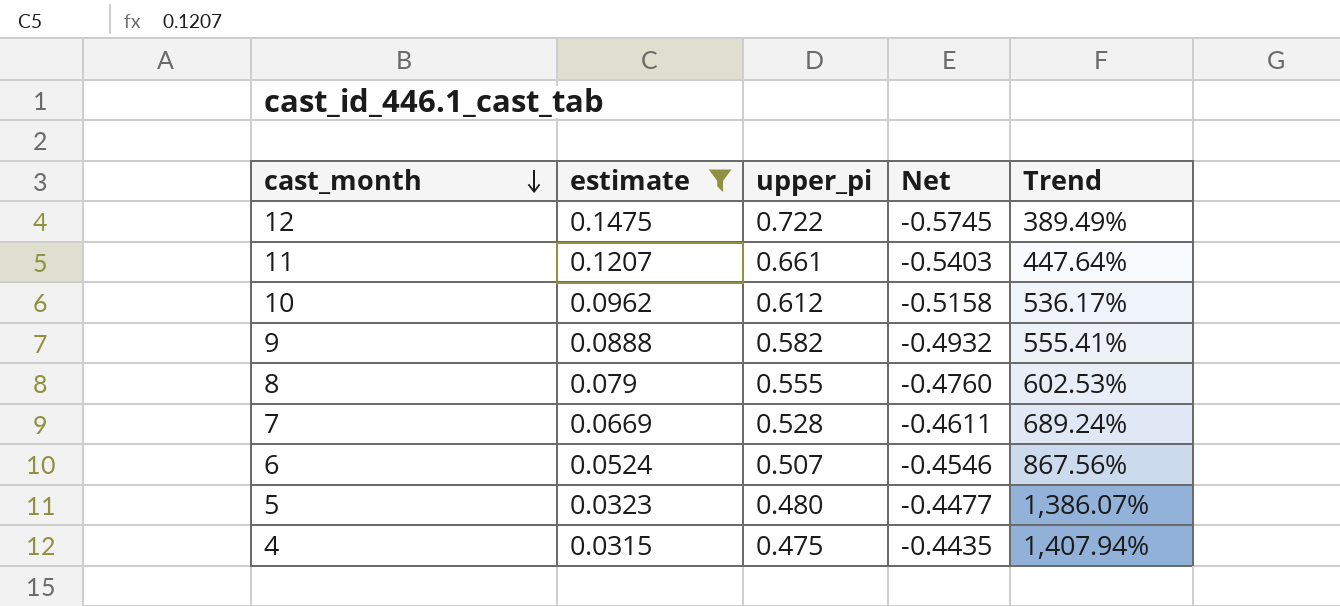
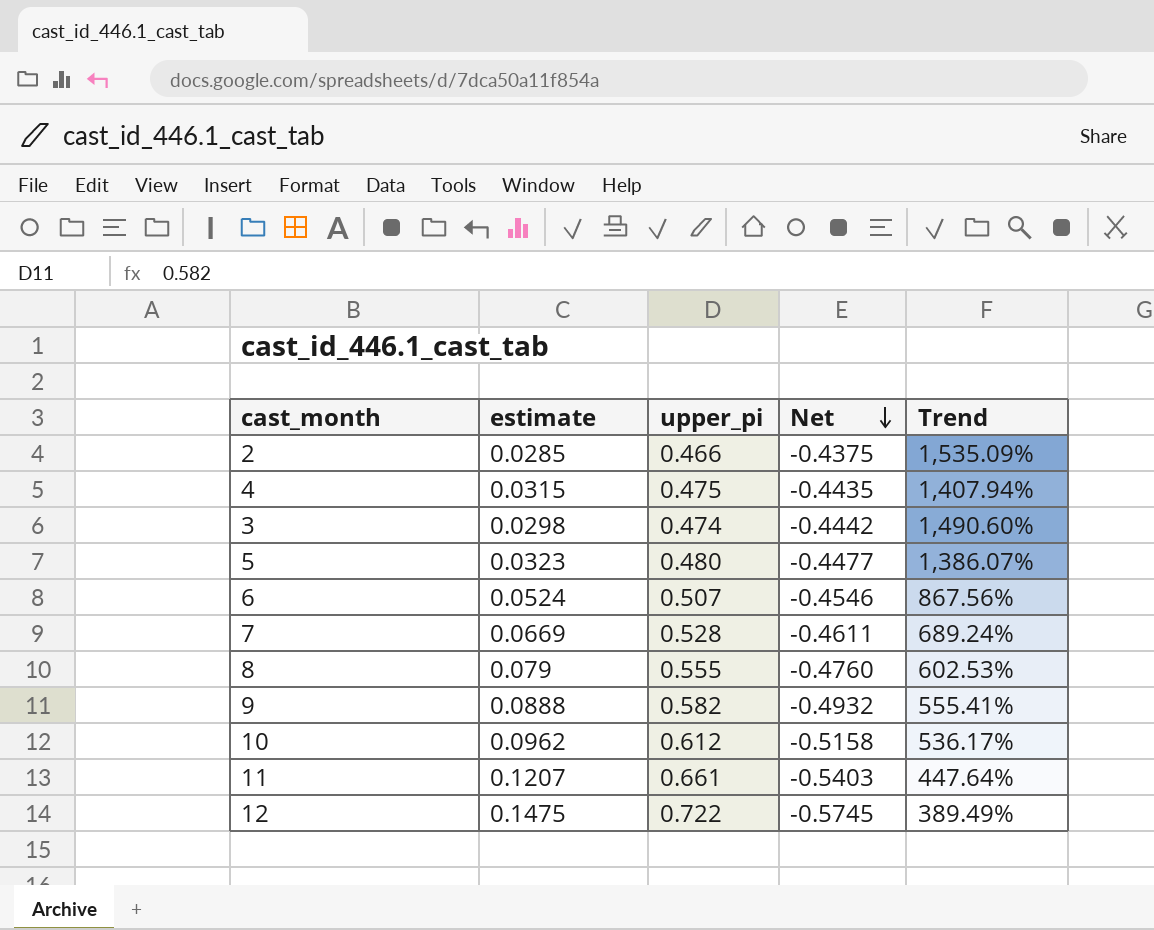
filter: estimate >= 0.0315 -> none
row order: cast_month descending -> Net descending

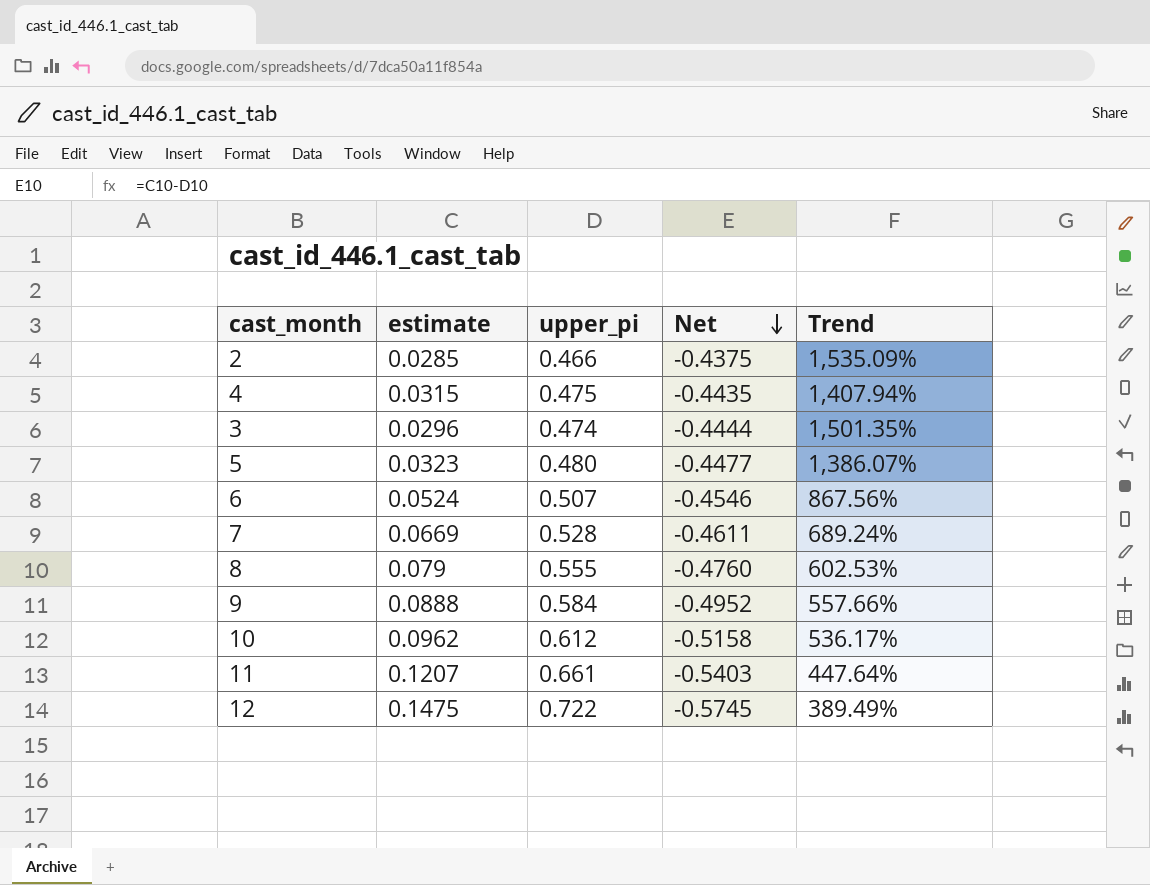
3 | estimate: 0.0298 -> 0.0296
3 | Net: -0.4442 -> -0.4444
3 | Trend: 1,490.60% -> 1,501.35%
9 | upper_pi: 0.582 -> 0.584
9 | Net: -0.4932 -> -0.4952
9 | Trend: 555.41% -> 557.66%

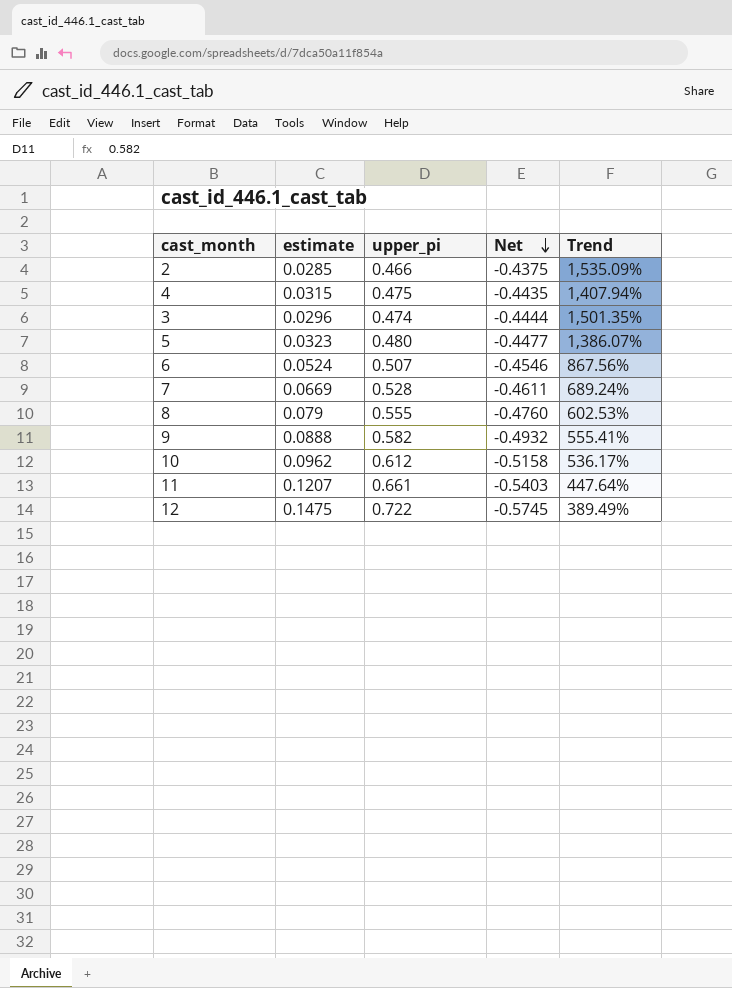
9 | upper_pi: 0.584 -> 0.582
9 | Net: -0.4952 -> -0.4932
9 | Trend: 557.66% -> 555.41%

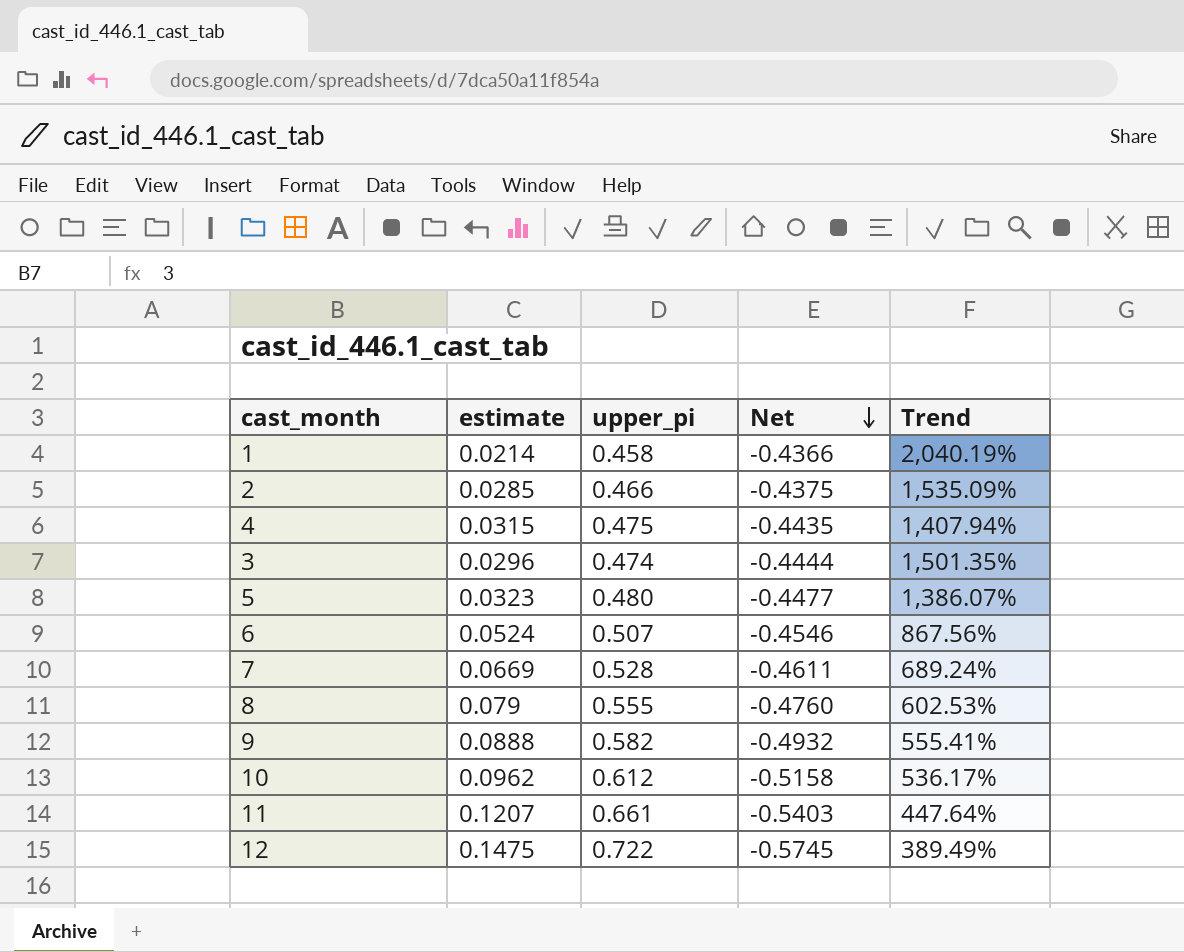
row 1: none -> 0.0214 | 0.458 | -0.4366 | 2,040.19%

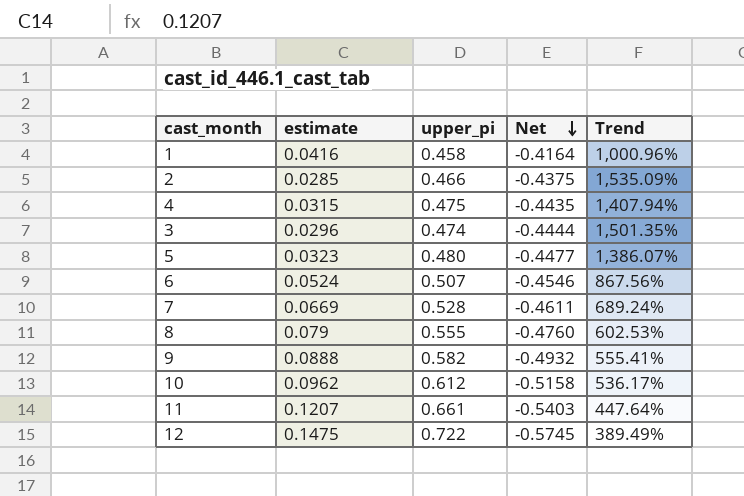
1 | estimate: 0.0214 -> 0.0416
1 | Net: -0.4366 -> -0.4164
1 | Trend: 2,040.19% -> 1,000.96%

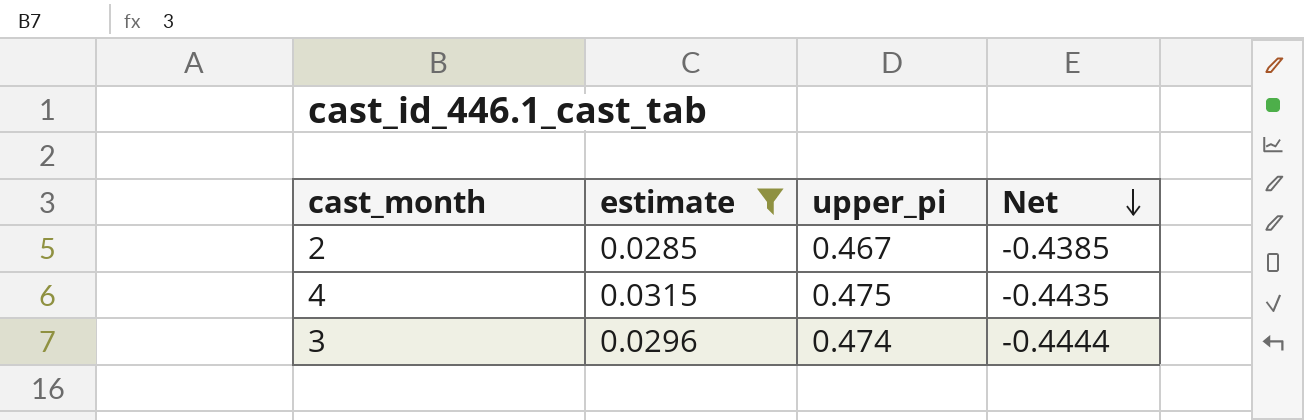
filter: none -> estimate <= 0.0315
column Trend | formula: ([upper_pi] - [estimate]) / [estimate] -> none
2 | upper_pi: 0.466 -> 0.467
2 | Net: -0.4375 -> -0.4385

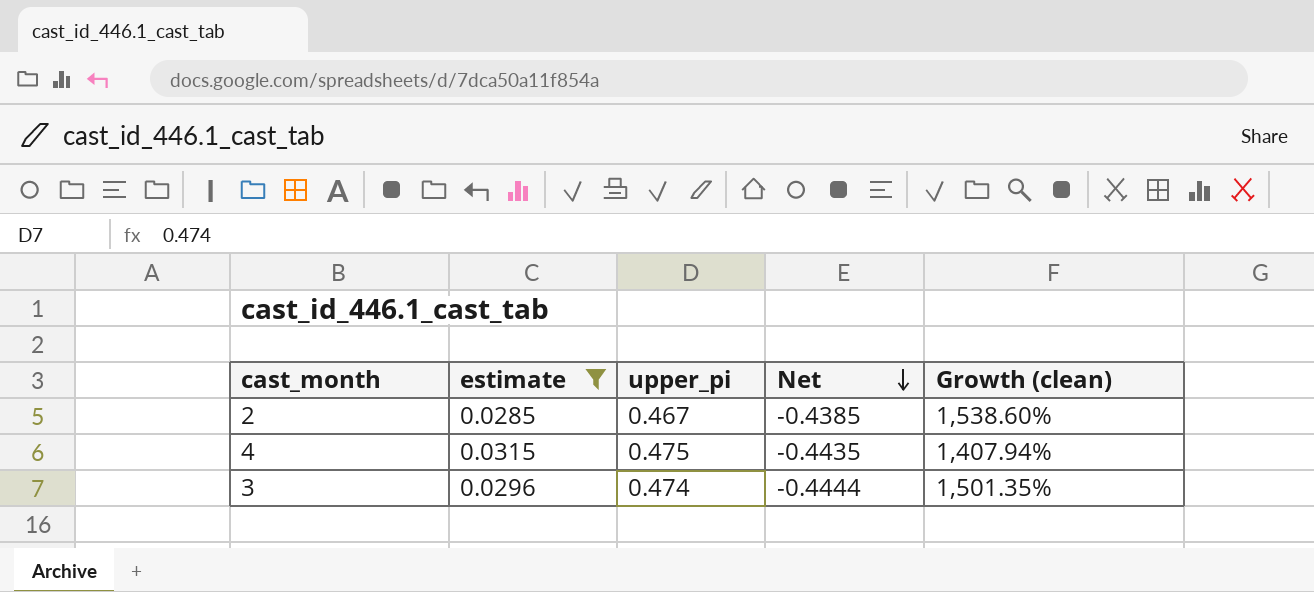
column Growth (clean) | formula: none -> ([upper_pi] - [estimate]) / [estimate]

